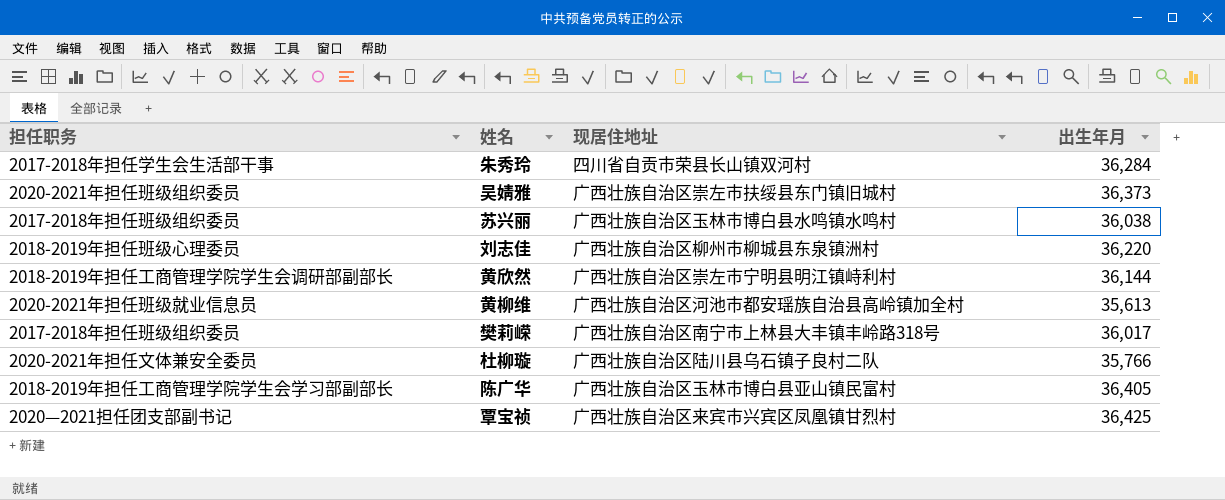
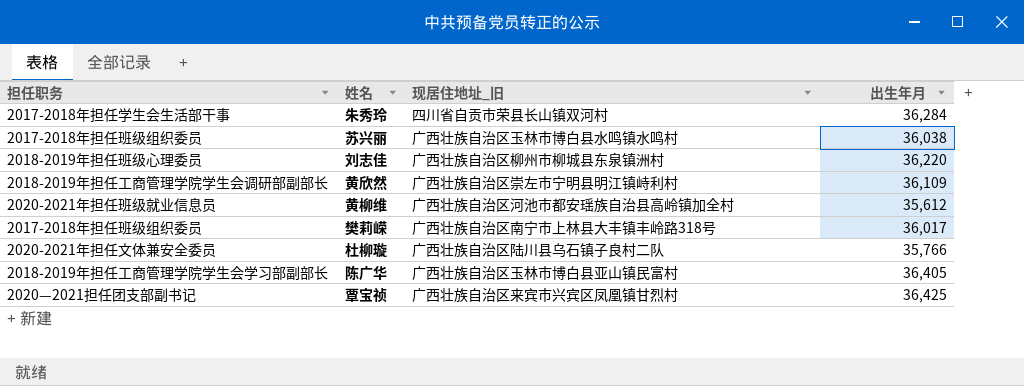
column name: 现居住地址 -> 现居住地址_旧
row 吴婧雅: 2020-2021年担任班级组织委员 | 广西壮族自治区崇左市扶绥县东门镇旧城村 | 36,373 -> none
黄欣然 | 出生年月: 36,144 -> 36,109
黄柳维 | 出生年月: 35,613 -> 35,612

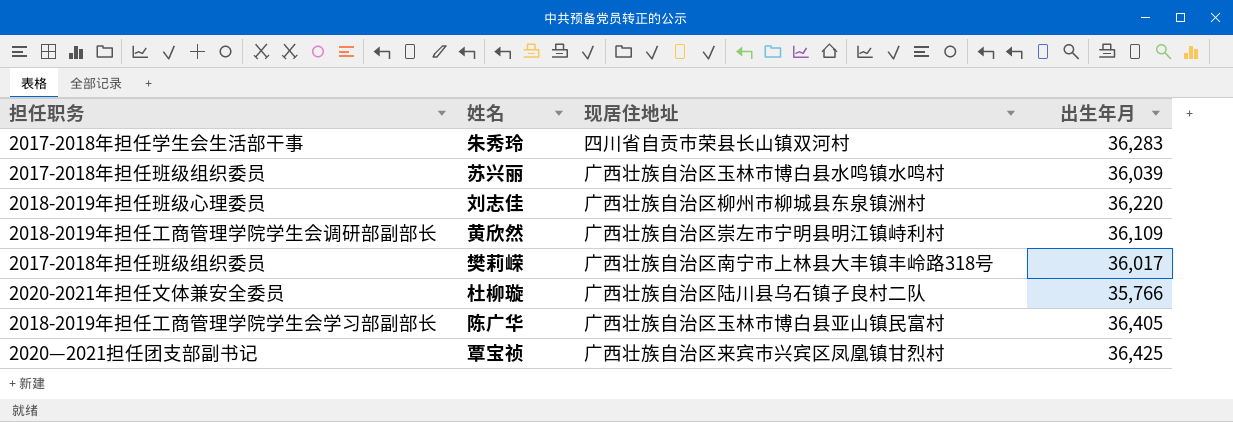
column name: 现居住地址_旧 -> 现居住地址
row 黄柳维: 2020-2021年担任班级就业信息员 | 广西壮族自治区河池市都安瑶族自治县高岭镇加全村 | 35,612 -> none
朱秀玲 | 出生年月: 36,284 -> 36,283
苏兴丽 | 出生年月: 36,038 -> 36,039

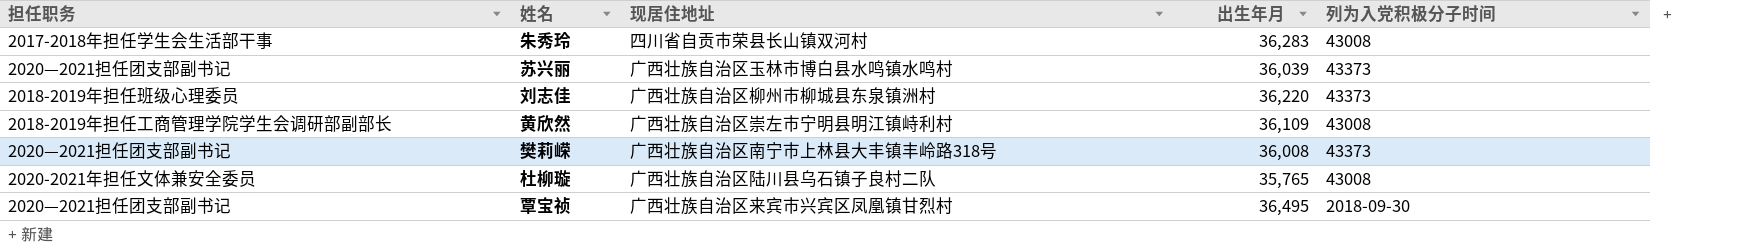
column 列为入党积极分子时间 | position: none -> 5
row 陈广华: 2018-2019年担任工商管理学院学生会学习部副部长 | 广西壮族自治区玉林市博白县亚山镇民富村 | 36,405 -> none
苏兴丽 | 担任职务: 2017-2018年担任班级组织委员 -> 2020—2021担任团支部副书记
樊莉嵘 | 担任职务: 2017-2018年担任班级组织委员 -> 2020—2021担任团支部副书记
樊莉嵘 | 出生年月: 36,017 -> 36,008
杜柳璇 | 出生年月: 35,766 -> 35,765
覃宝祯 | 出生年月: 36,425 -> 36,495

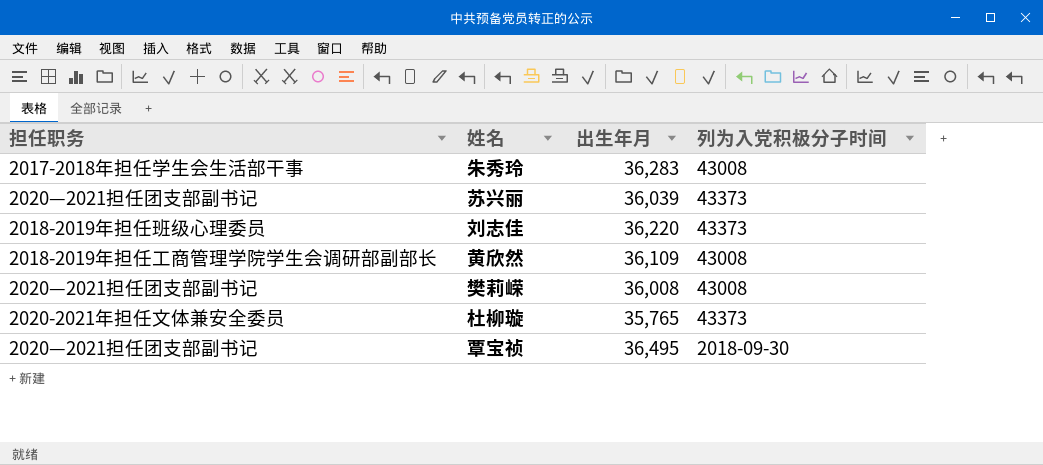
column 现居住地址 | position: 3 -> none
樊莉嵘 | 列为入党积极分子时间: 43373 -> 43008
杜柳璇 | 列为入党积极分子时间: 43008 -> 43373

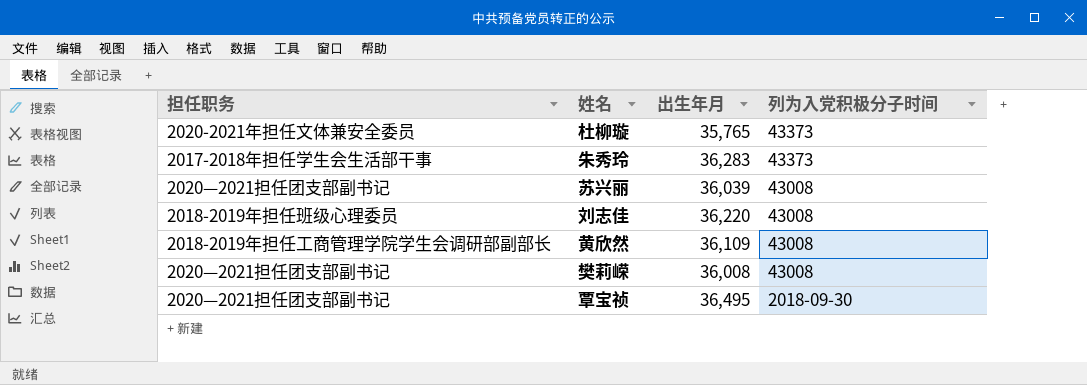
row order: none -> 列为入党积极分子时间 descending
朱秀玲 | 列为入党积极分子时间: 43008 -> 43373
苏兴丽 | 列为入党积极分子时间: 43373 -> 43008
刘志佳 | 列为入党积极分子时间: 43373 -> 43008

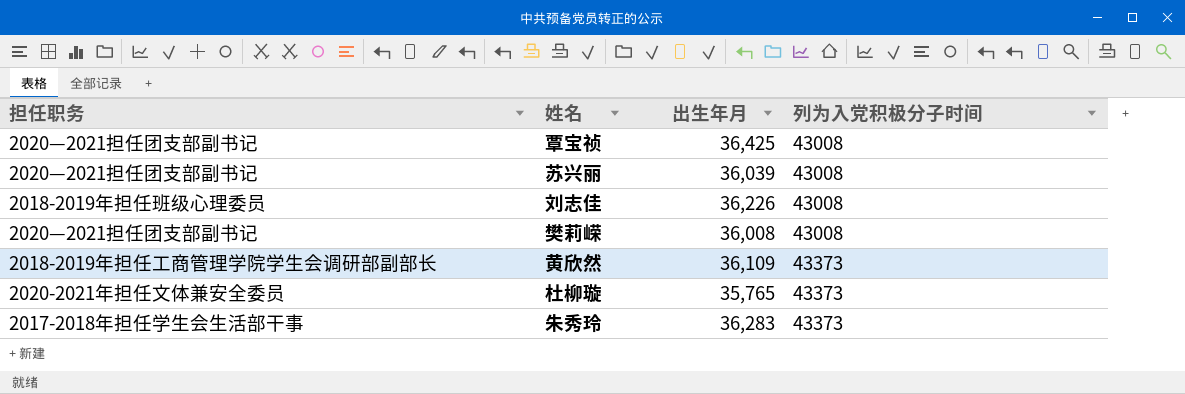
row order: 列为入党积极分子时间 descending -> 列为入党积极分子时间 ascending
覃宝祯 | 出生年月: 36,495 -> 36,425
覃宝祯 | 列为入党积极分子时间: 2018-09-30 -> 43008
刘志佳 | 出生年月: 36,220 -> 36,226
黄欣然 | 列为入党积极分子时间: 43008 -> 43373

